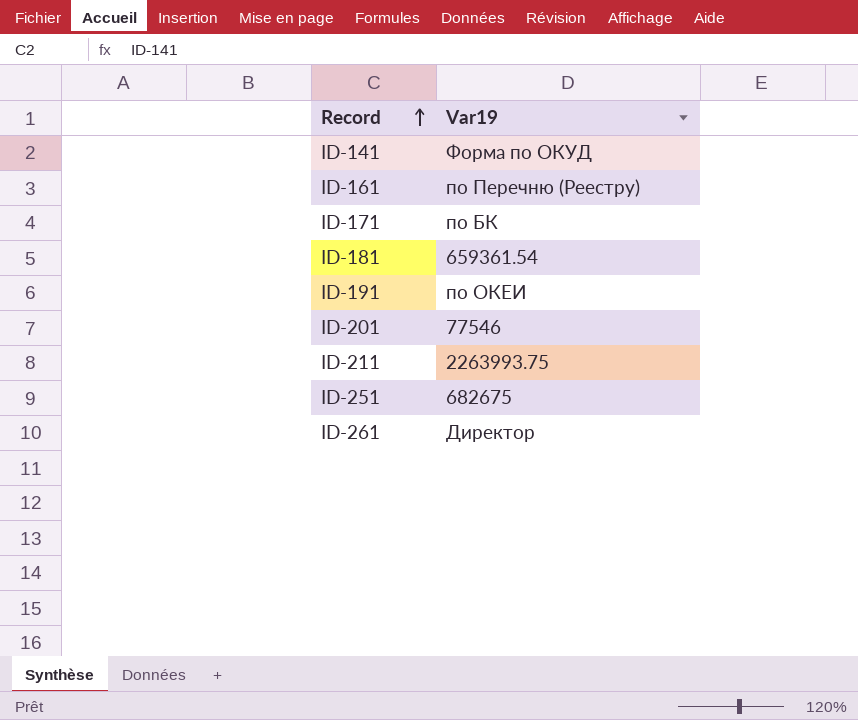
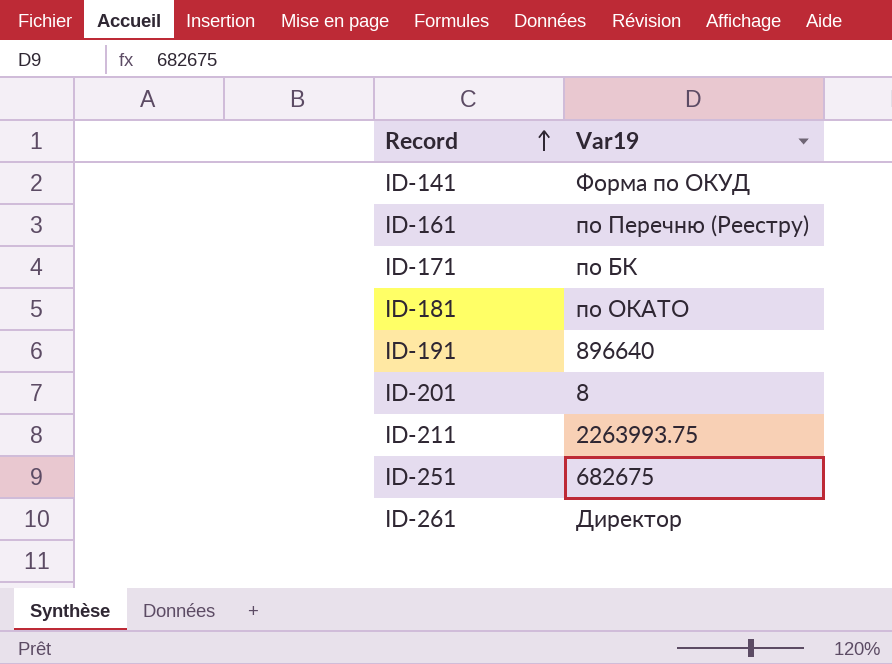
ID-181 | Var19: 659361.54 -> по ОКАТО
ID-191 | Var19: по ОКЕИ -> 896640
ID-201 | Var19: 77546 -> 8

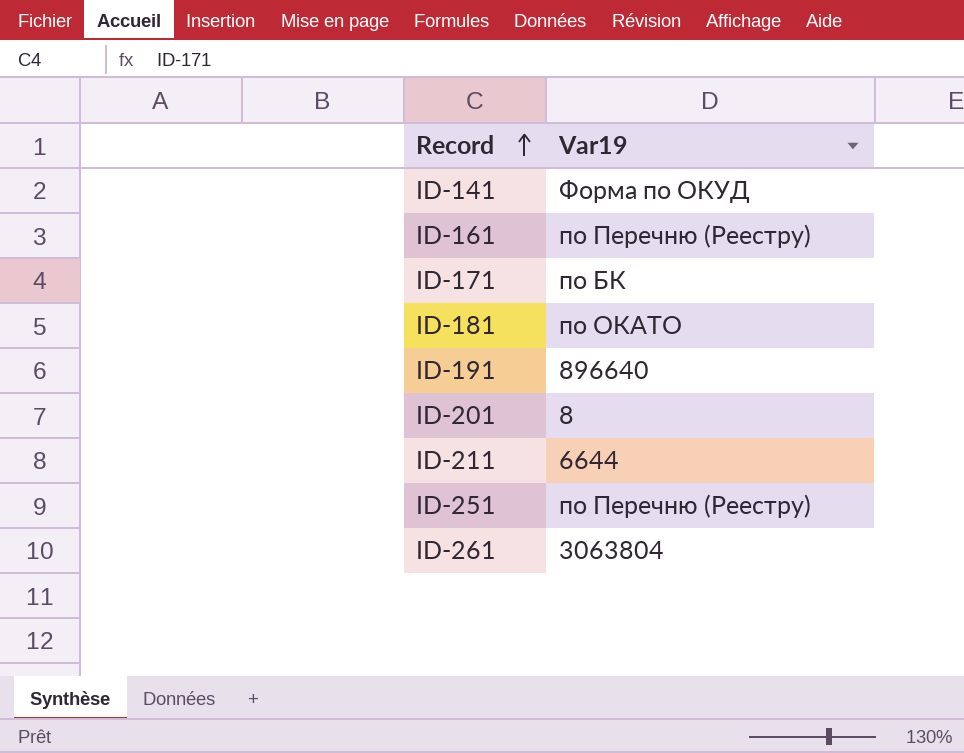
ID-211 | Var19: 2263993.75 -> 6644
ID-251 | Var19: 682675 -> по Перечню (Реестру)
ID-261 | Var19: Директор -> 3063804

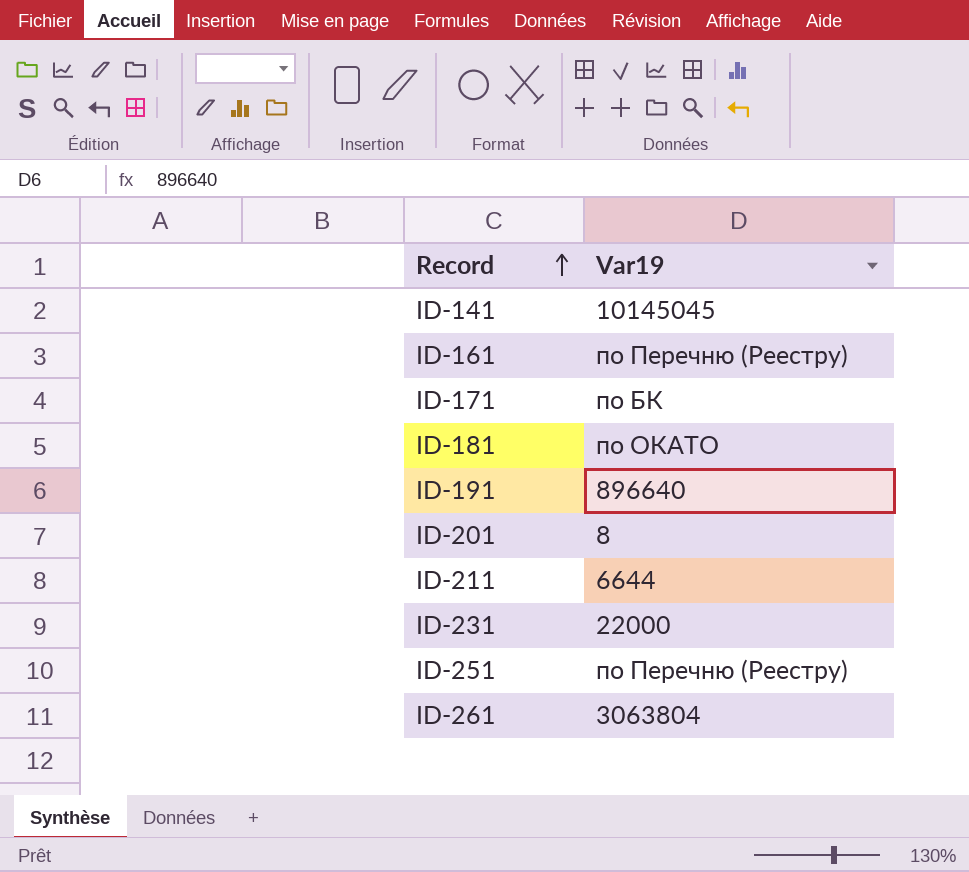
ID-141 | Var19: Форма по ОКУД -> 10145045
row ID-231: none -> 22000

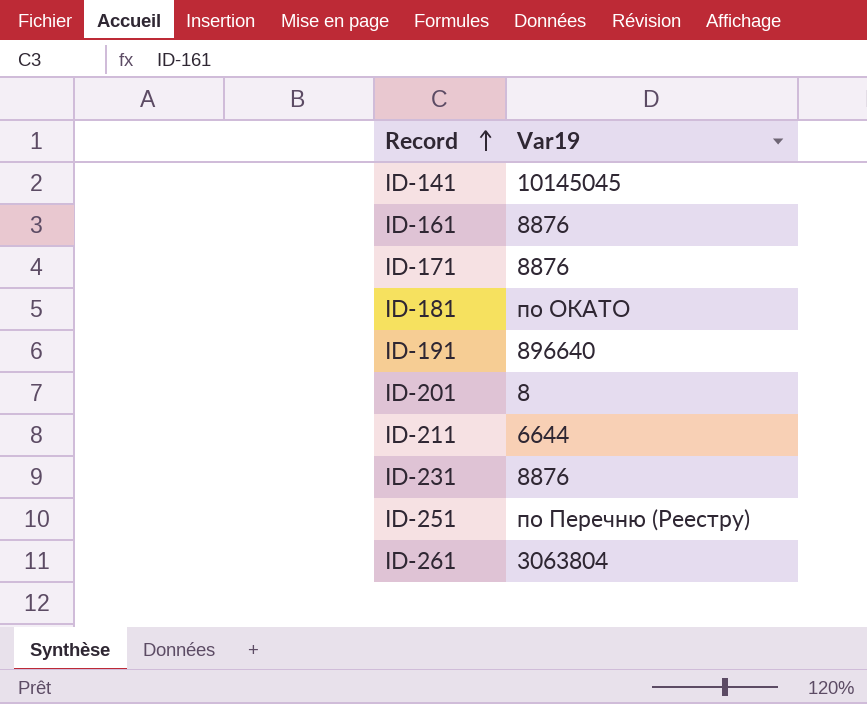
ID-161 | Var19: по Перечню (Реестру) -> 8876
ID-171 | Var19: по БК -> 8876
ID-231 | Var19: 22000 -> 8876

